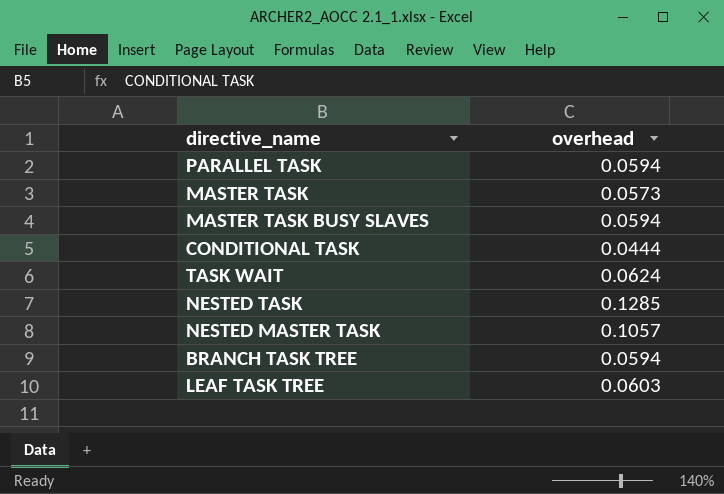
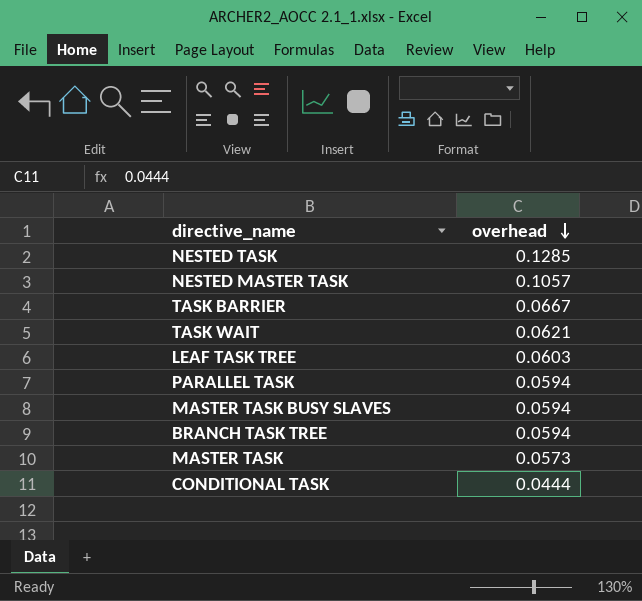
row order: none -> overhead descending
row TASK BARRIER: none -> 0.0667
TASK WAIT | overhead: 0.0624 -> 0.0621

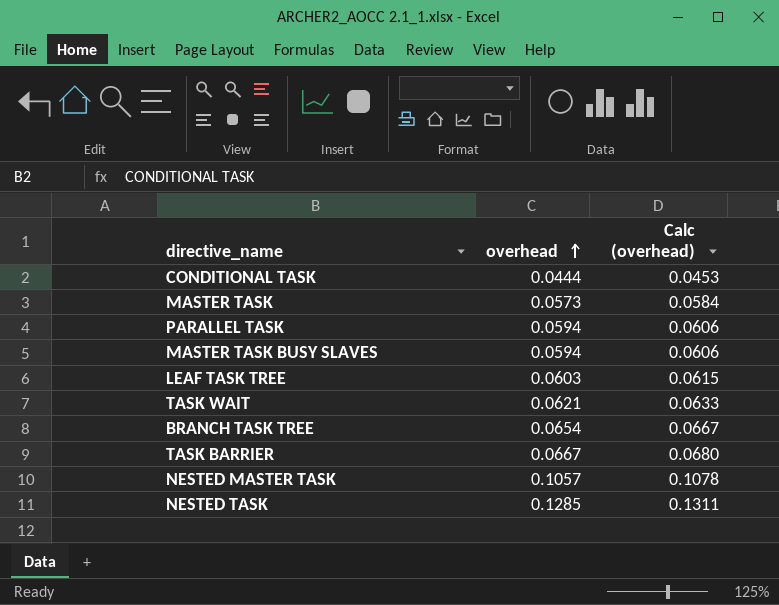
row order: overhead descending -> overhead ascending
column Calc (overhead) | formula: none -> [overhead] * 1.02
BRANCH TASK TREE | overhead: 0.0594 -> 0.0654

